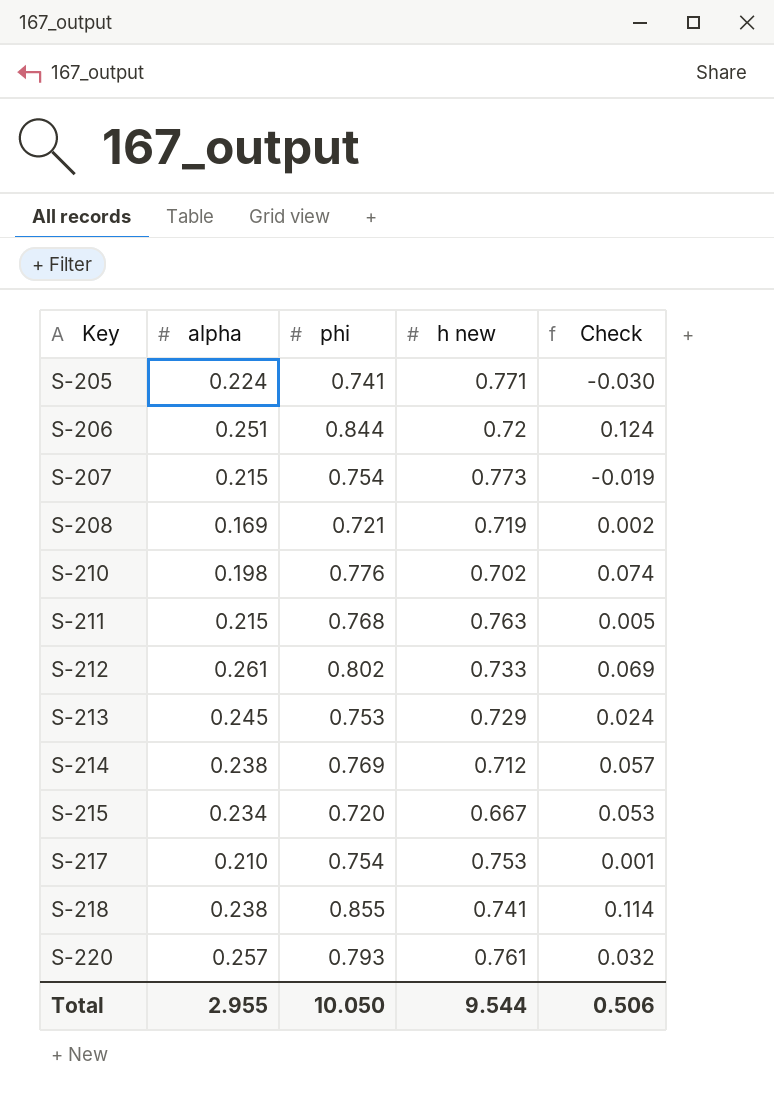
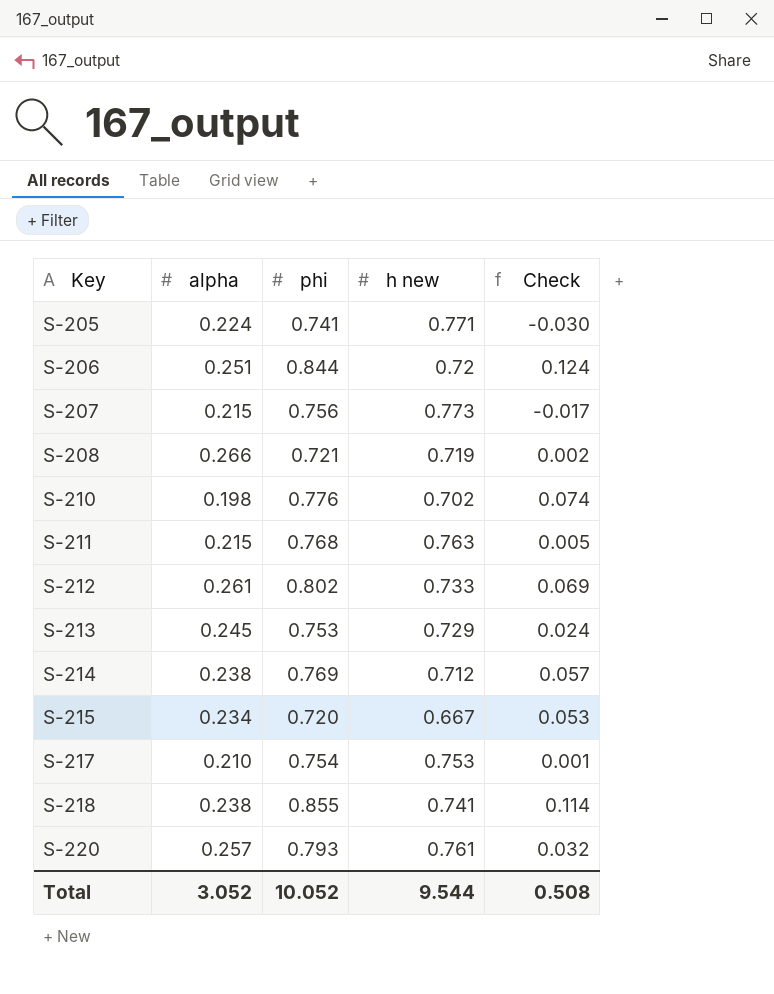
S-207 | phi: 0.754 -> 0.756
S-207 | Check: -0.019 -> -0.017
S-208 | alpha: 0.169 -> 0.266
Total | alpha: 2.955 -> 3.052
Total | phi: 10.050 -> 10.052
Total | Check: 0.506 -> 0.508

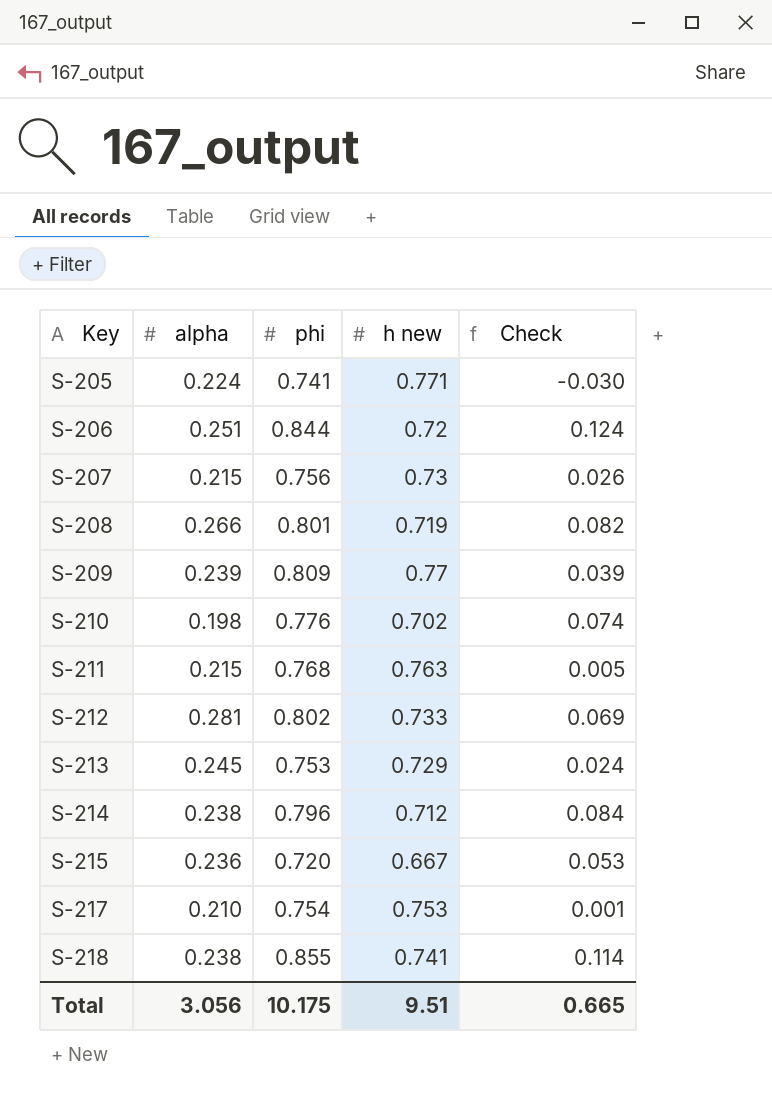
row S-220: 0.257 | 0.793 | 0.761 | 0.032 -> none
S-207 | h new: 0.773 -> 0.73
S-207 | Check: -0.017 -> 0.026
S-208 | phi: 0.721 -> 0.801
S-208 | Check: 0.002 -> 0.082
row S-209: none -> 0.239 | 0.809 | 0.77 | 0.039
S-212 | alpha: 0.261 -> 0.281
S-214 | phi: 0.769 -> 0.796
S-214 | Check: 0.057 -> 0.084
S-215 | alpha: 0.234 -> 0.236
Total | alpha: 3.052 -> 3.056
Total | phi: 10.052 -> 10.175
Total | h new: 9.544 -> 9.51
Total | Check: 0.508 -> 0.665

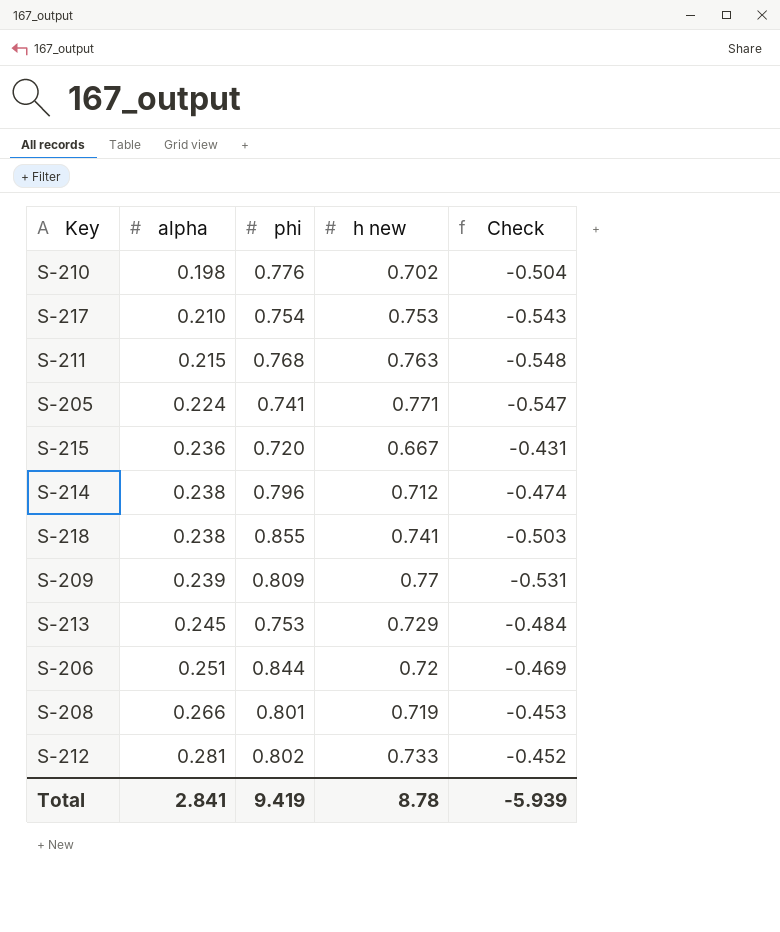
row order: Key ascending -> alpha ascending
column Check | formula: [phi] - [h new] -> [alpha] - [h new]
row S-207: 0.215 | 0.756 | 0.73 | 0.026 -> none
Total | alpha: 3.056 -> 2.841
Total | phi: 10.175 -> 9.419
Total | h new: 9.51 -> 8.78
Total | Check: 0.665 -> -5.939

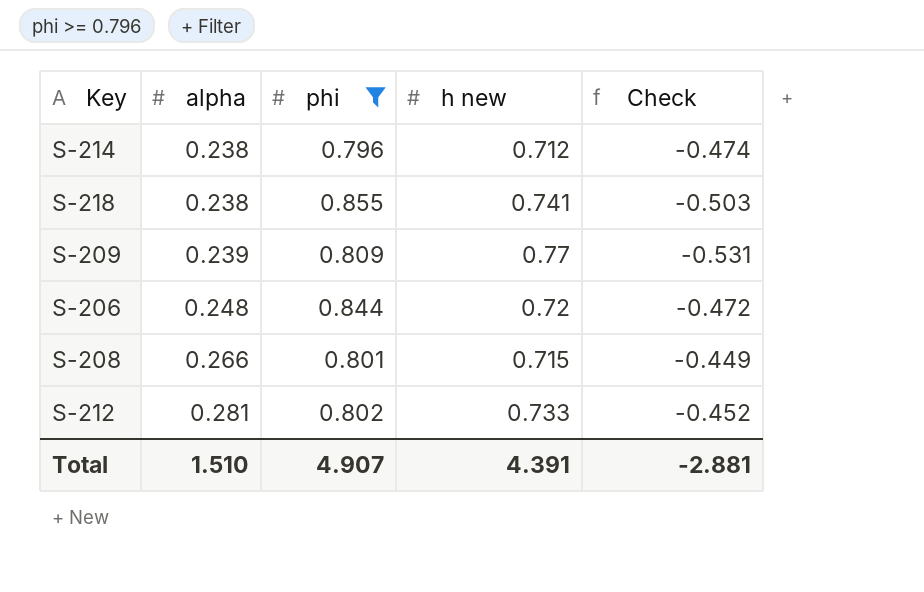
filter: none -> phi >= 0.796
S-206 | alpha: 0.251 -> 0.248
S-206 | Check: -0.469 -> -0.472
S-208 | h new: 0.719 -> 0.715
S-208 | Check: -0.453 -> -0.449
Total | alpha: 2.841 -> 1.510
Total | phi: 9.419 -> 4.907
Total | h new: 8.78 -> 4.391
Total | Check: -5.939 -> -2.881

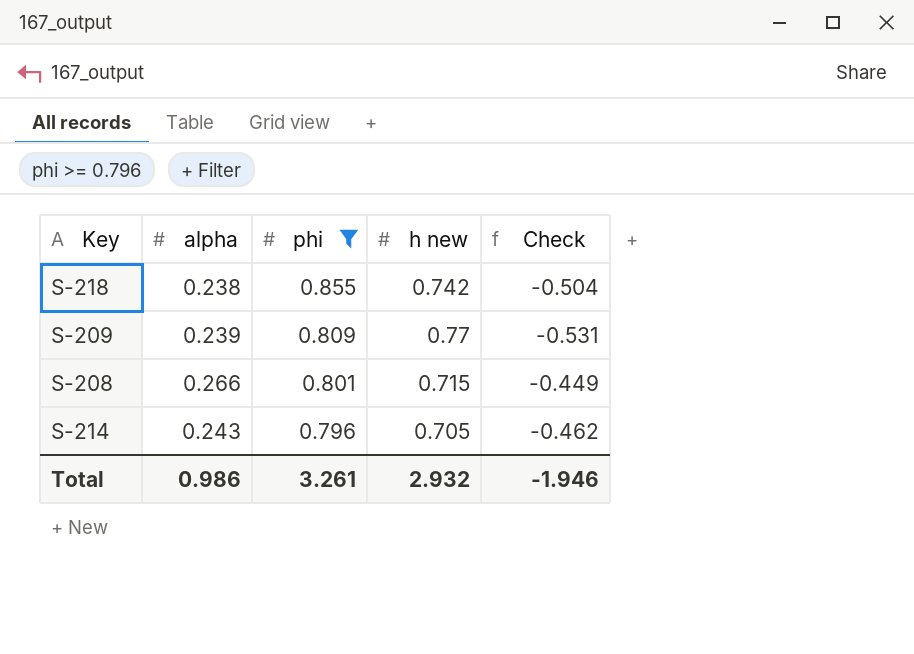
row order: alpha ascending -> phi descending
row S-206: 0.248 | 0.844 | 0.72 | -0.472 -> none
row S-212: 0.281 | 0.802 | 0.733 | -0.452 -> none
S-218 | h new: 0.741 -> 0.742
S-218 | Check: -0.503 -> -0.504
S-214 | alpha: 0.238 -> 0.243
S-214 | h new: 0.712 -> 0.705
S-214 | Check: -0.474 -> -0.462
Total | alpha: 1.510 -> 0.986
Total | phi: 4.907 -> 3.261
Total | h new: 4.391 -> 2.932
Total | Check: -2.881 -> -1.946

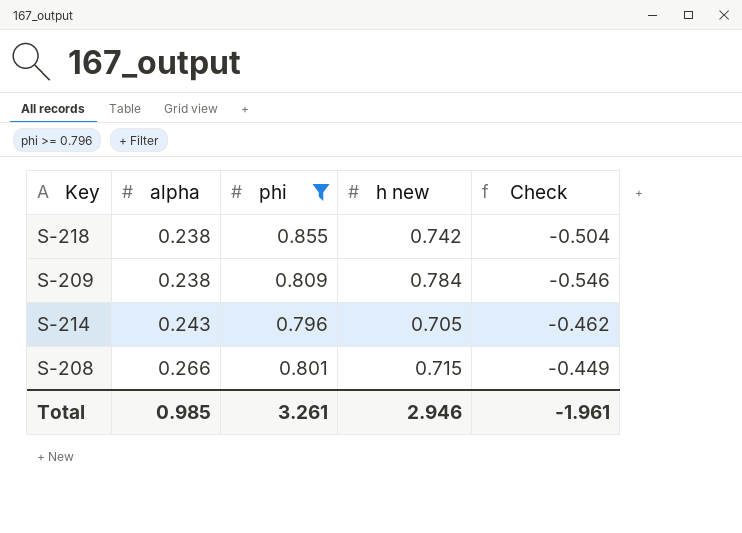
row order: phi descending -> alpha ascending
S-209 | alpha: 0.239 -> 0.238
S-209 | h new: 0.77 -> 0.784
S-209 | Check: -0.531 -> -0.546
Total | alpha: 0.986 -> 0.985
Total | h new: 2.932 -> 2.946
Total | Check: -1.946 -> -1.961

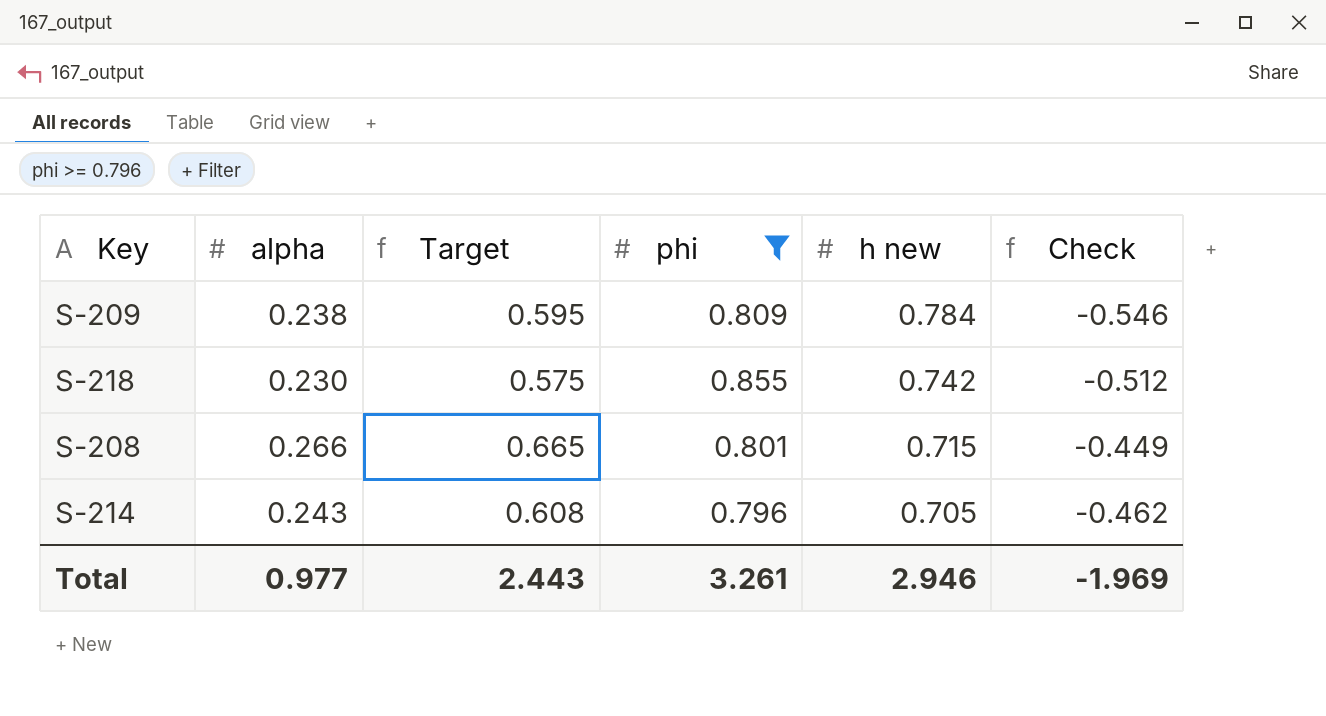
row order: alpha ascending -> h new descending
column Target | formula: none -> [alpha] * 2.5
S-218 | alpha: 0.238 -> 0.230
S-218 | Check: -0.504 -> -0.512
Total | alpha: 0.985 -> 0.977
Total | Check: -1.961 -> -1.969

